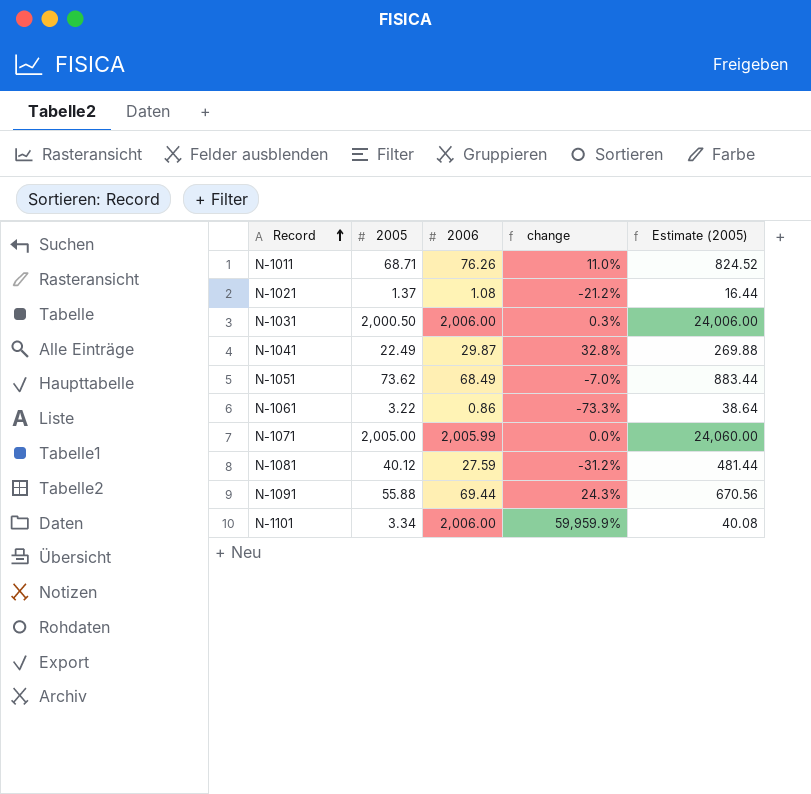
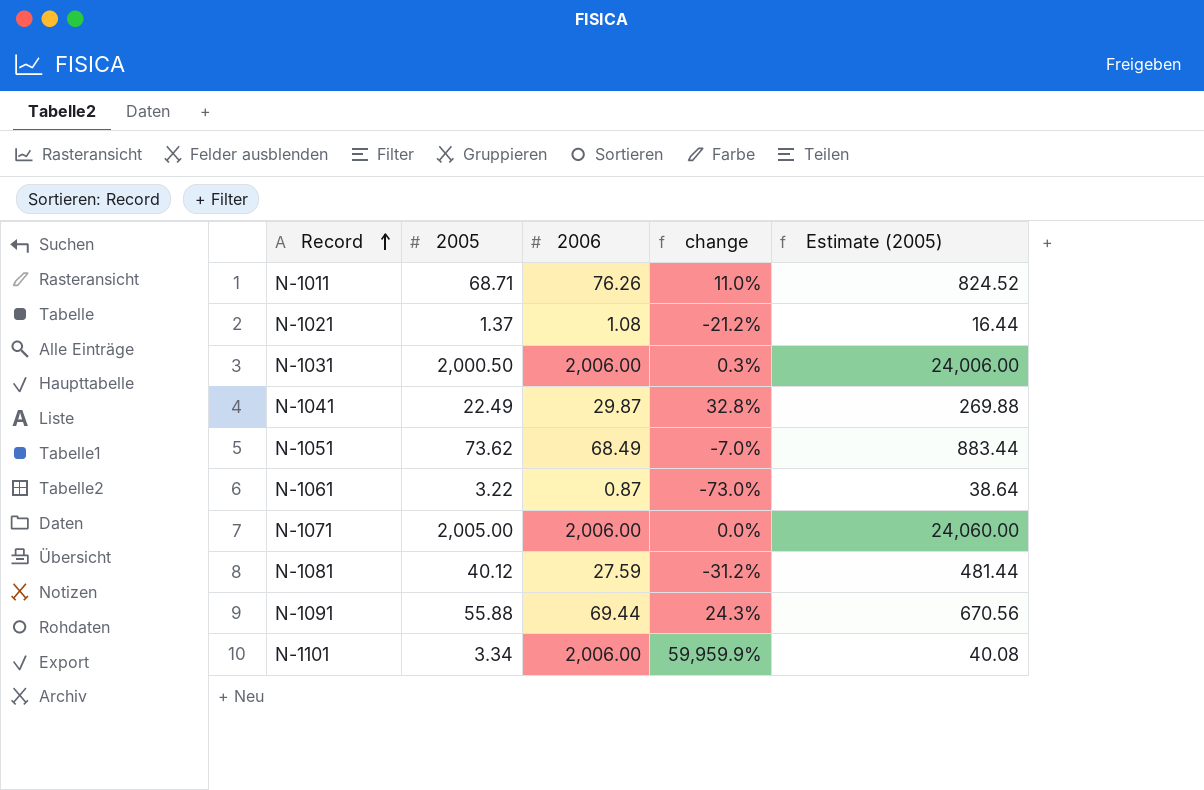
N-1061 | 2006: 0.86 -> 0.87
N-1061 | change: -73.3% -> -73.0%
N-1071 | 2006: 2,005.99 -> 2,006.00

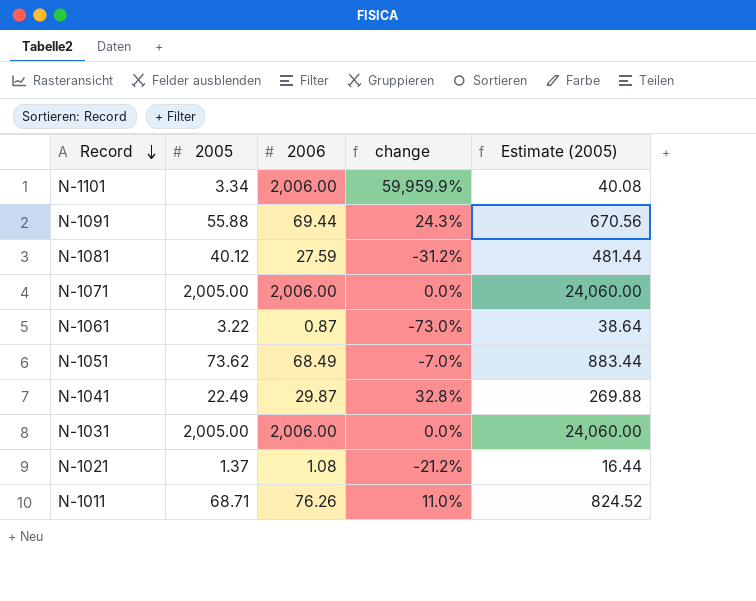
row order: Record ascending -> Record descending
N-1031 | 2005: 2,000.50 -> 2,005.00
N-1031 | change: 0.3% -> 0.0%
N-1031 | Estimate (2005): 24,006.00 -> 24,060.00

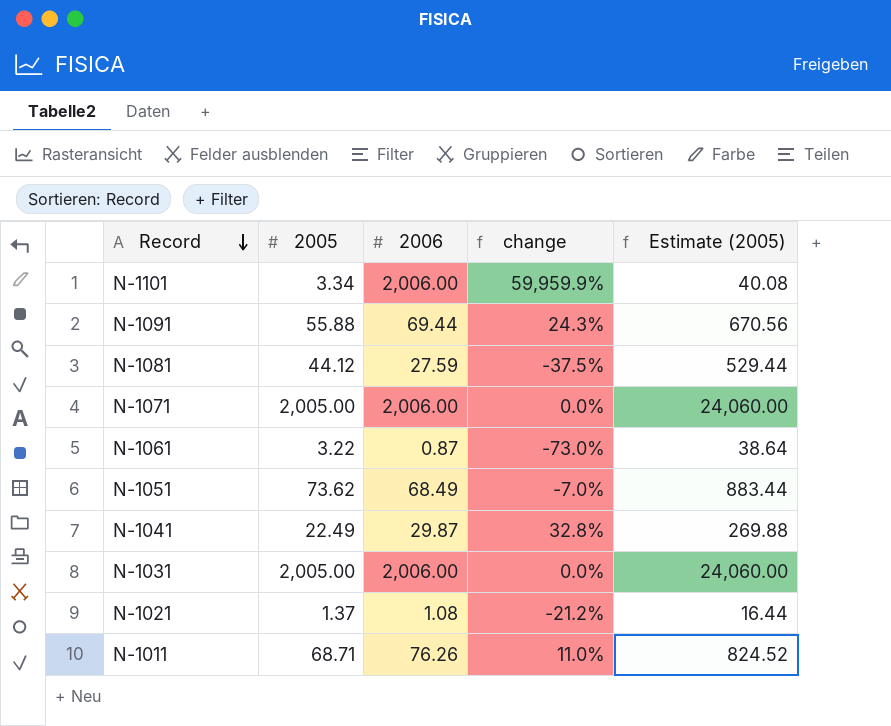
N-1081 | 2005: 40.12 -> 44.12
N-1081 | change: -31.2% -> -37.5%
N-1081 | Estimate (2005): 481.44 -> 529.44

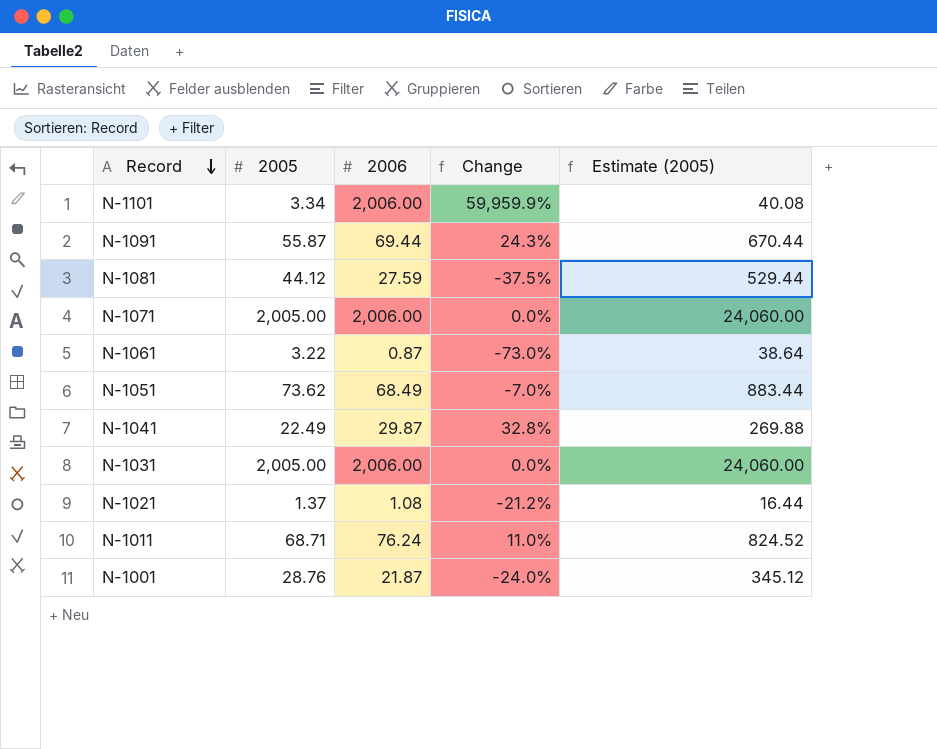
column name: change -> Change
N-1091 | 2005: 55.88 -> 55.87
N-1091 | Estimate (2005): 670.56 -> 670.44
N-1011 | 2006: 76.26 -> 76.24
row N-1001: none -> 28.76 | 21.87 | -24.0% | 345.12

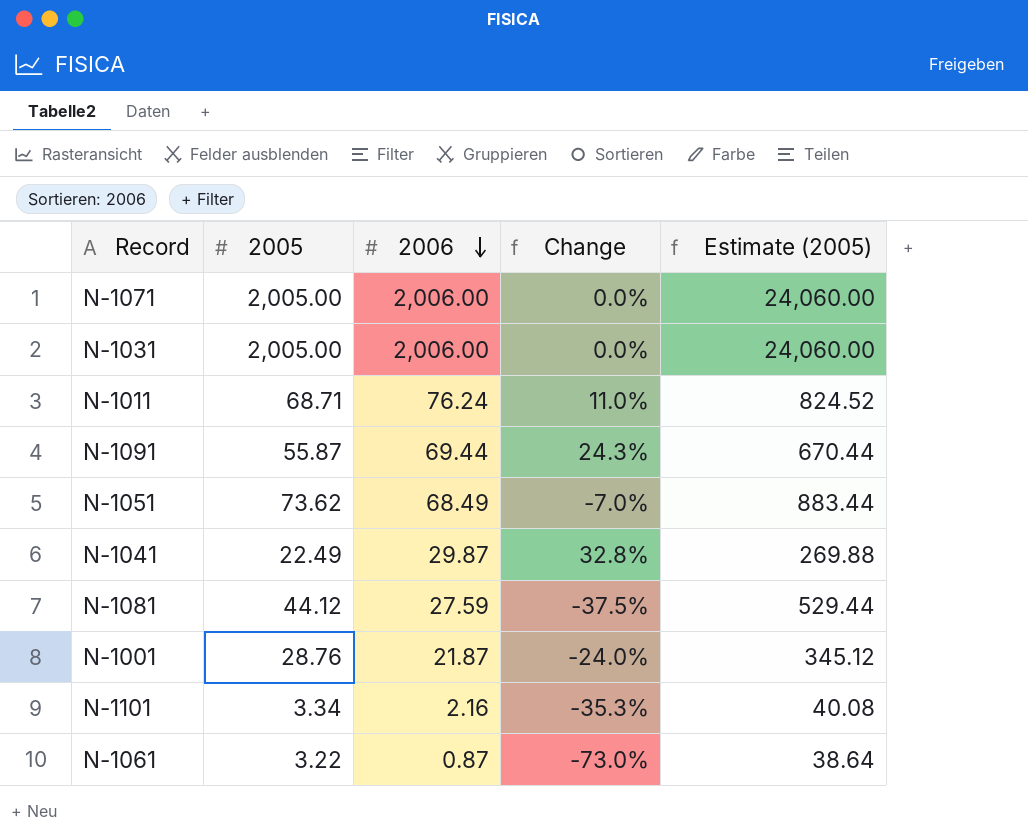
row order: Record descending -> 2006 descending
row N-1021: 1.37 | 1.08 | -21.2% | 16.44 -> none
N-1101 | 2006: 2,006.00 -> 2.16
N-1101 | Change: 59,959.9% -> -35.3%

